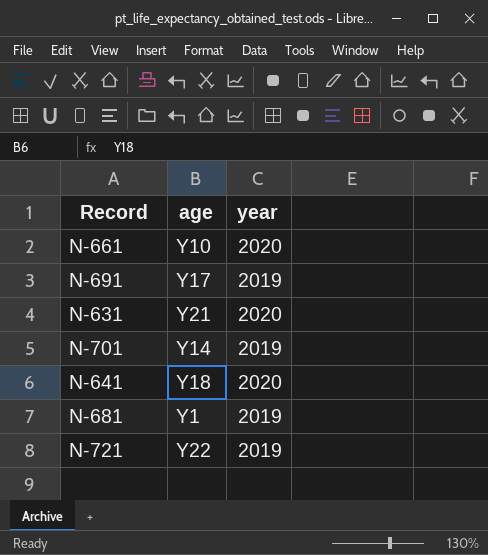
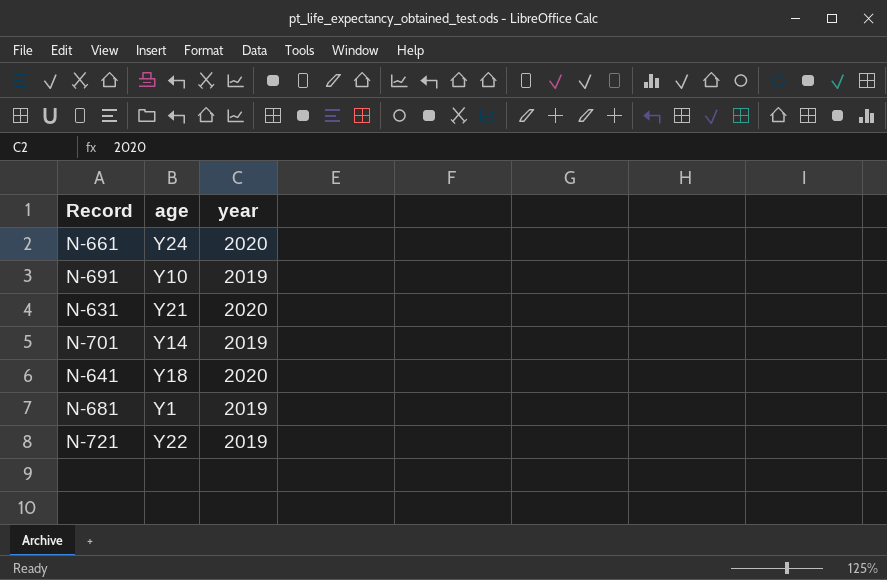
N-661 | age: Y10 -> Y24
N-691 | age: Y17 -> Y10

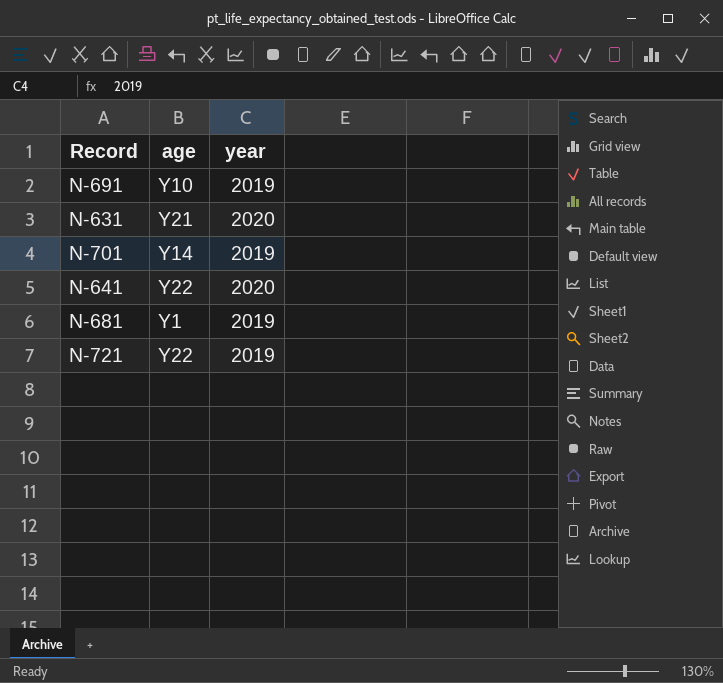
row N-661: Y24 | 2020 -> none
N-641 | age: Y18 -> Y22

